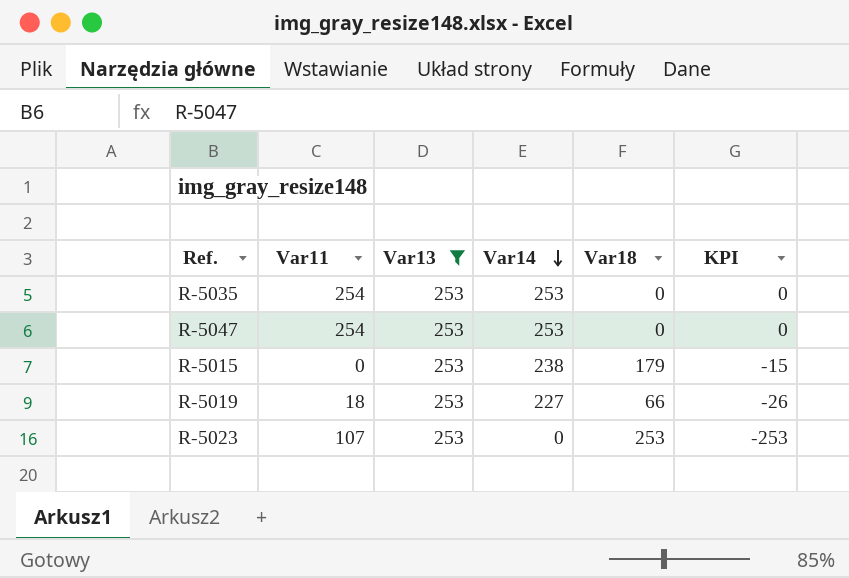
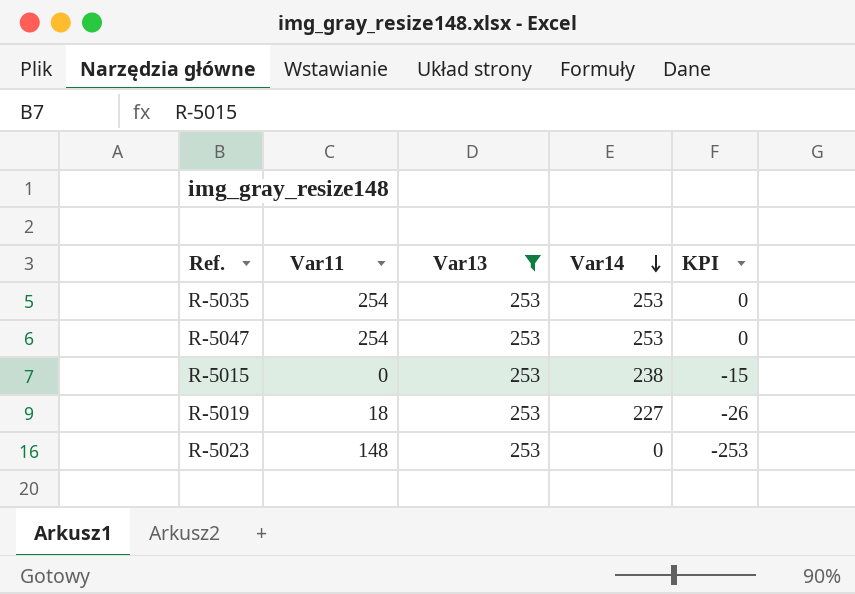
column Var18 | position: 5 -> none
R-5023 | Var11: 107 -> 148

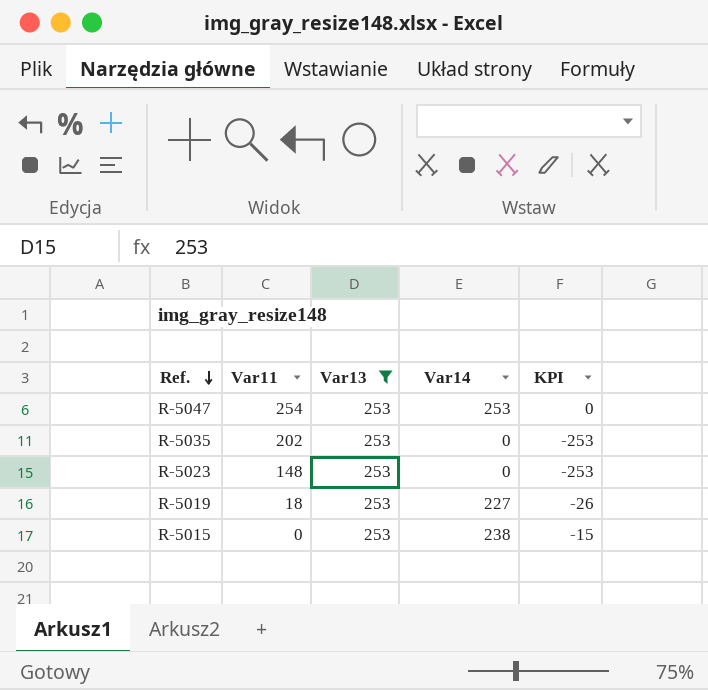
row order: Var14 descending -> Ref. descending
R-5035 | Var11: 254 -> 202
R-5035 | Var14: 253 -> 0
R-5035 | KPI: 0 -> -253

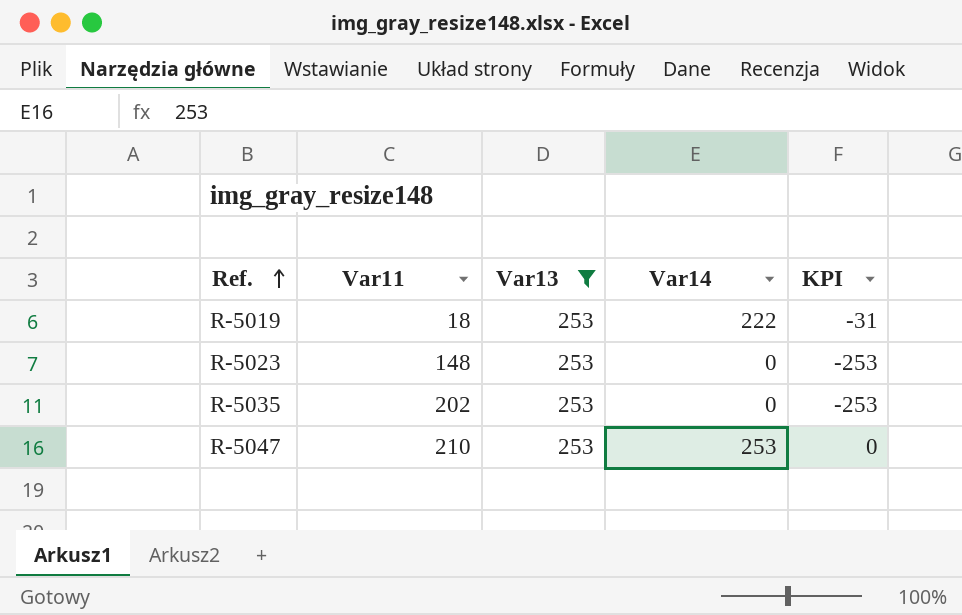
row order: Ref. descending -> Ref. ascending
row R-5015: 0 | 253 | 238 | -15 -> none
R-5019 | Var14: 227 -> 222
R-5019 | KPI: -26 -> -31
R-5047 | Var11: 254 -> 210

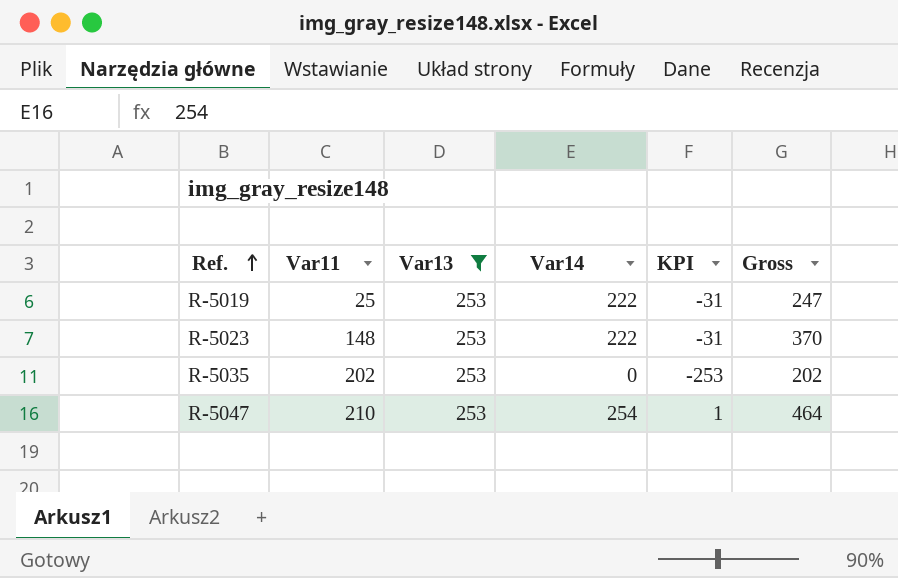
column Gross | formula: none -> [Var11] + [Var14]
R-5019 | Var11: 18 -> 25
R-5023 | Var14: 0 -> 222
R-5023 | KPI: -253 -> -31
R-5047 | Var14: 253 -> 254
R-5047 | KPI: 0 -> 1

